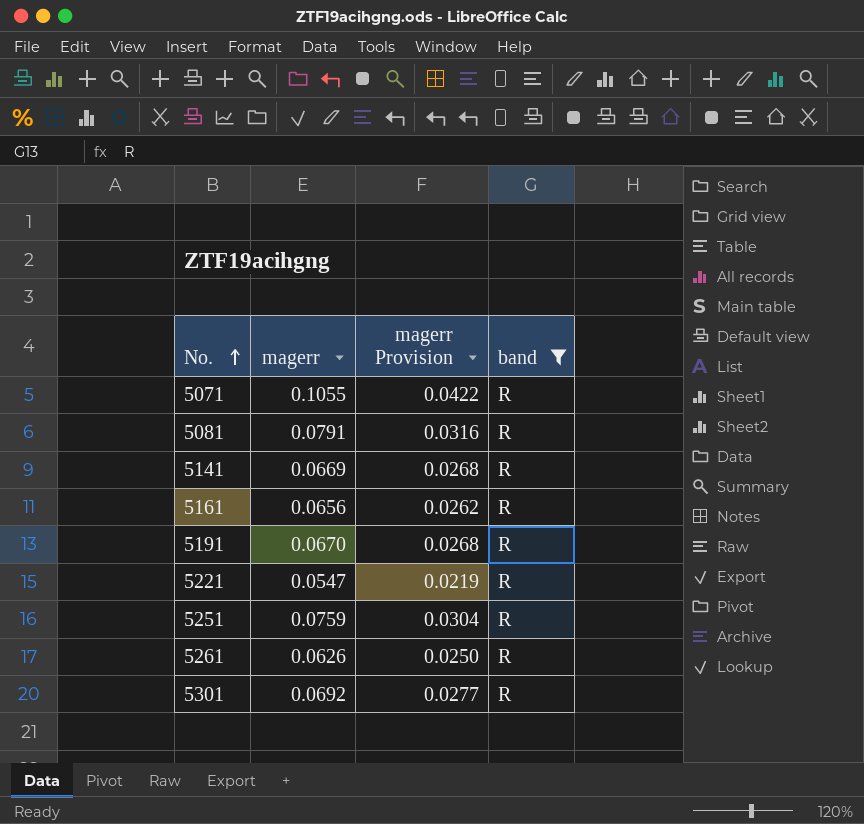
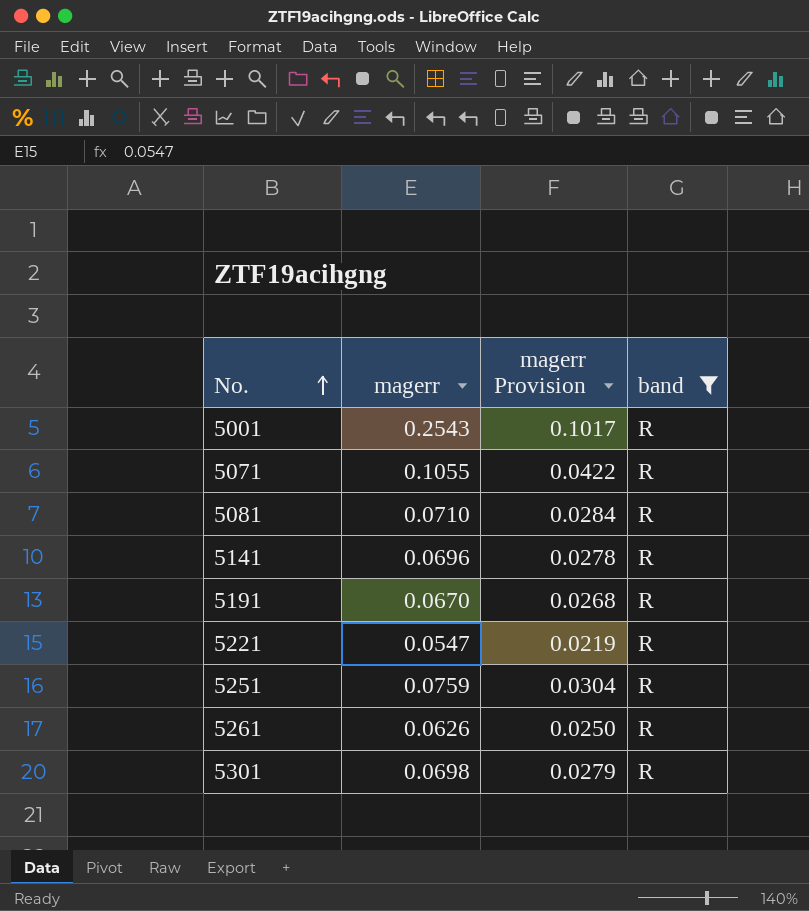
row 5161: 0.0656 | 0.0262 | R -> none
row 5001: none -> 0.2543 | 0.1017 | R
5081 | magerr: 0.0791 -> 0.0710
5081 | magerr Provision: 0.0316 -> 0.0284
5141 | magerr: 0.0669 -> 0.0696
5141 | magerr Provision: 0.0268 -> 0.0278
5301 | magerr: 0.0692 -> 0.0698
5301 | magerr Provision: 0.0277 -> 0.0279

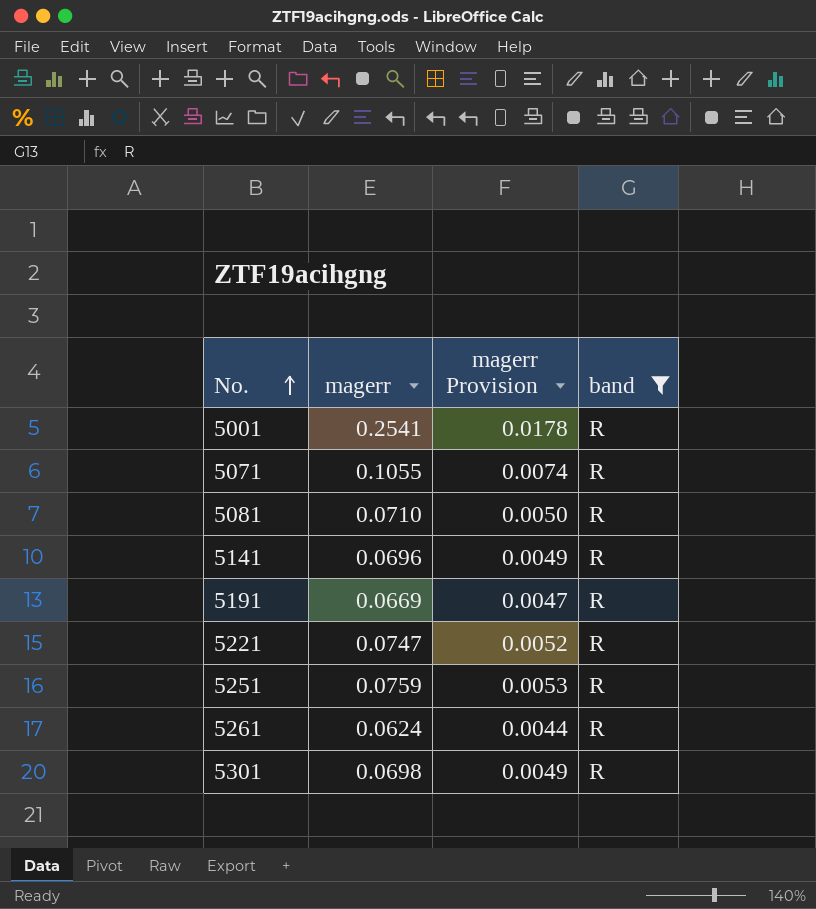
column magerr Provision | formula: [magerr] * 0.4 -> [magerr] * 0.07
5001 | magerr: 0.2543 -> 0.2541
5191 | magerr: 0.0670 -> 0.0669
5221 | magerr: 0.0547 -> 0.0747
5261 | magerr: 0.0626 -> 0.0624

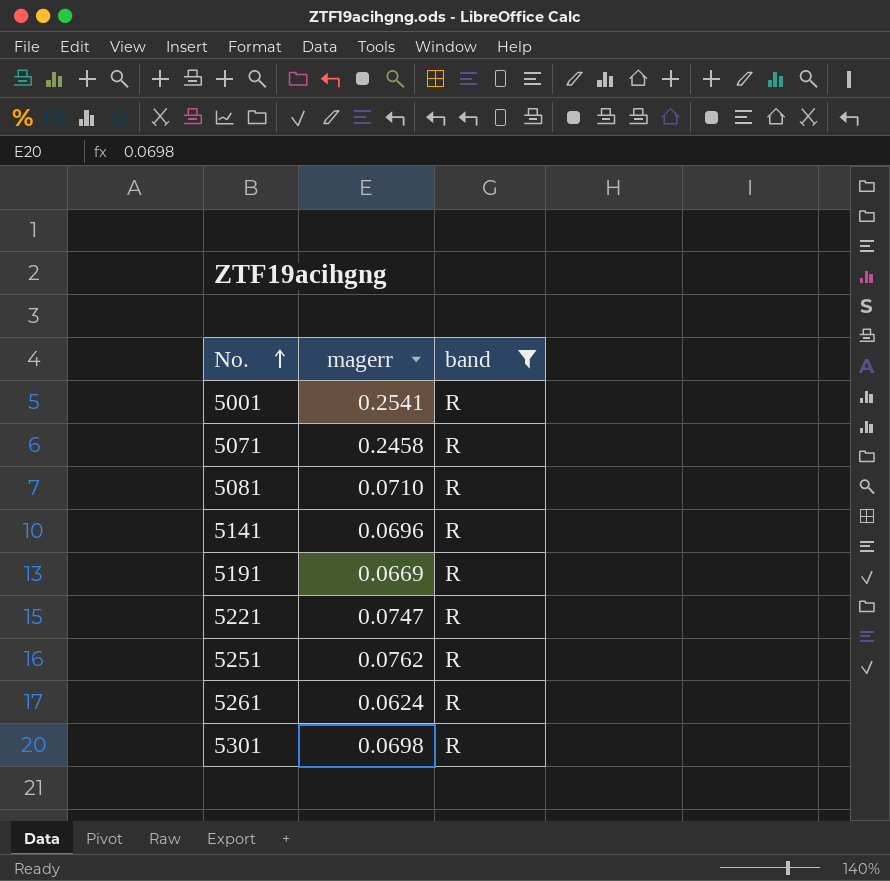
column magerr Provision | formula: [magerr] * 0.07 -> none
5071 | magerr: 0.1055 -> 0.2458
5251 | magerr: 0.0759 -> 0.0762

